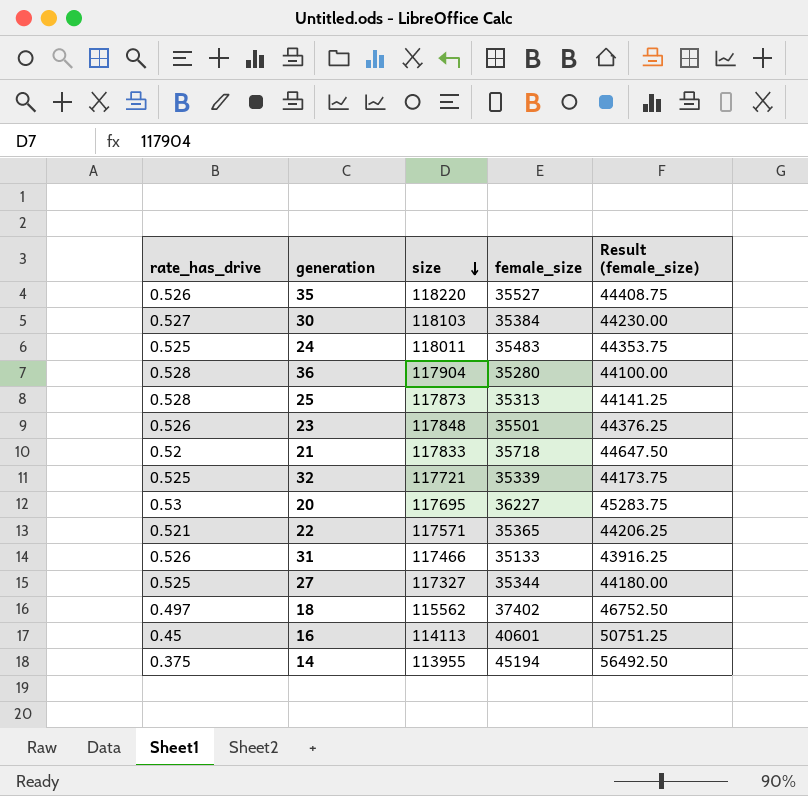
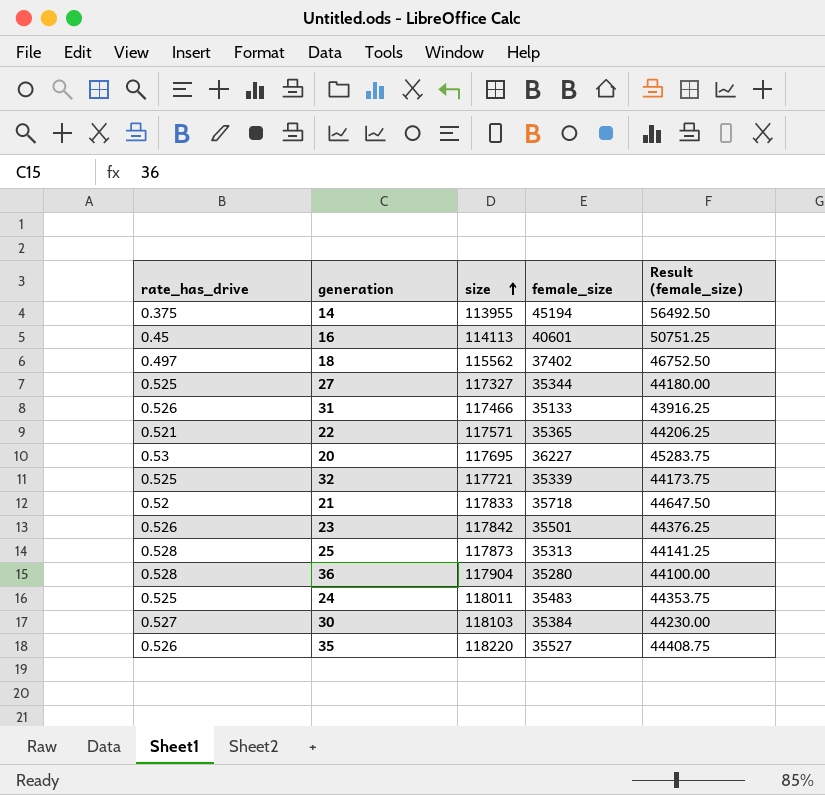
row order: size descending -> size ascending
23 | size: 117848 -> 117842

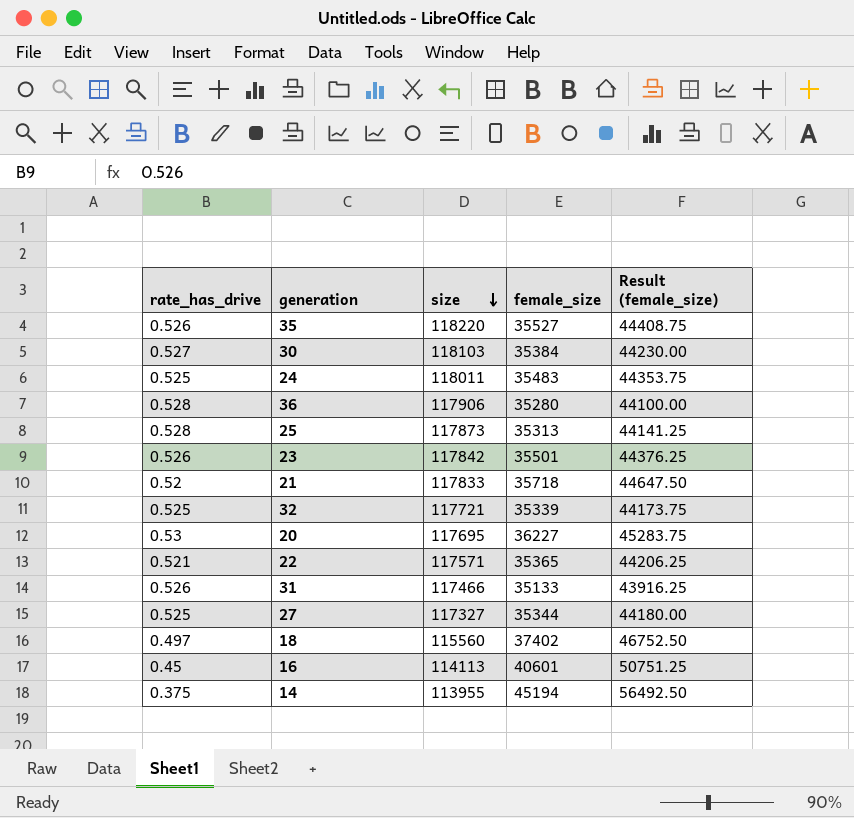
row order: size ascending -> size descending
36 | size: 117904 -> 117906
18 | size: 115562 -> 115560

